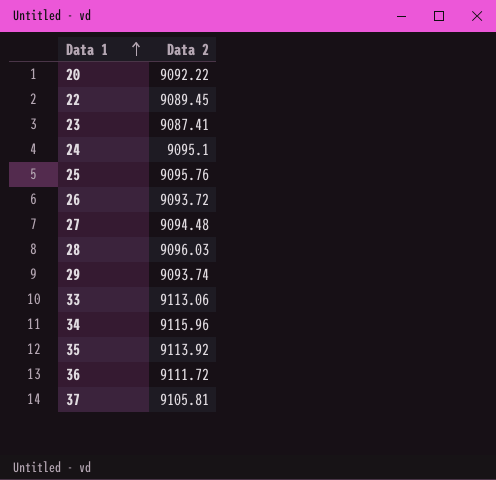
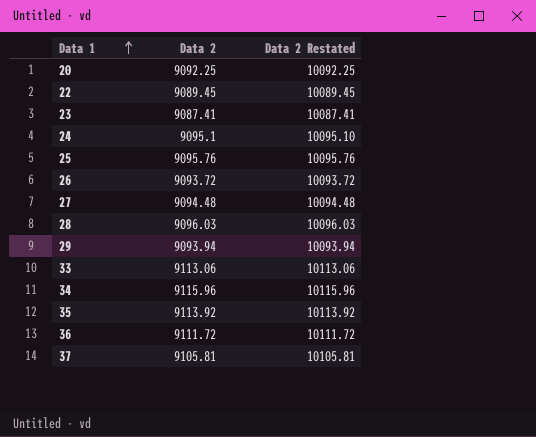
column Data 2 Restated | formula: none -> [Data 2] + 1000
20 | Data 2: 9092.22 -> 9092.25
29 | Data 2: 9093.74 -> 9093.94

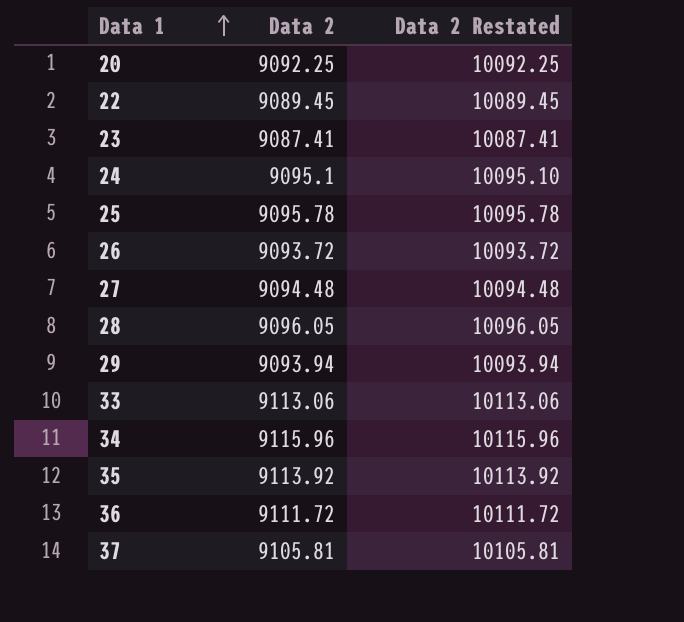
25 | Data 2: 9095.76 -> 9095.78
25 | Data 2 Restated: 10095.76 -> 10095.78
28 | Data 2: 9096.03 -> 9096.05
28 | Data 2 Restated: 10096.03 -> 10096.05

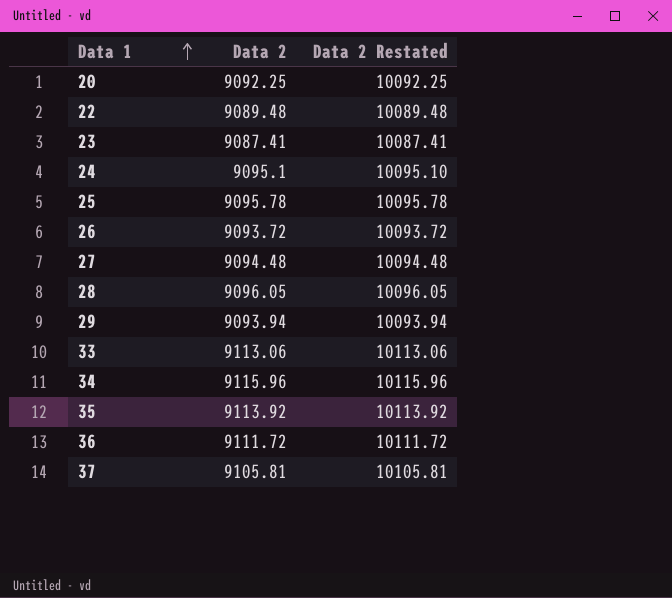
22 | Data 2: 9089.45 -> 9089.48
22 | Data 2 Restated: 10089.45 -> 10089.48

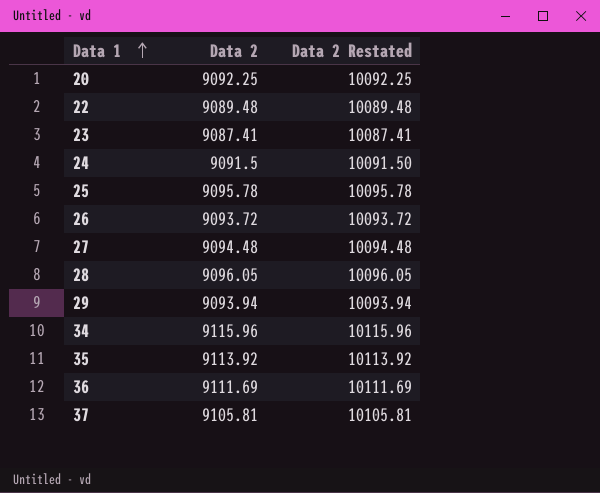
row 33: 9113.06 | 10113.06 -> none
24 | Data 2: 9095.1 -> 9091.5
24 | Data 2 Restated: 10095.10 -> 10091.50
36 | Data 2: 9111.72 -> 9111.69
36 | Data 2 Restated: 10111.72 -> 10111.69

